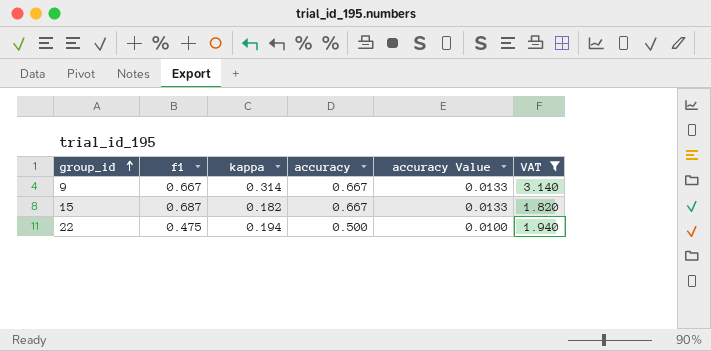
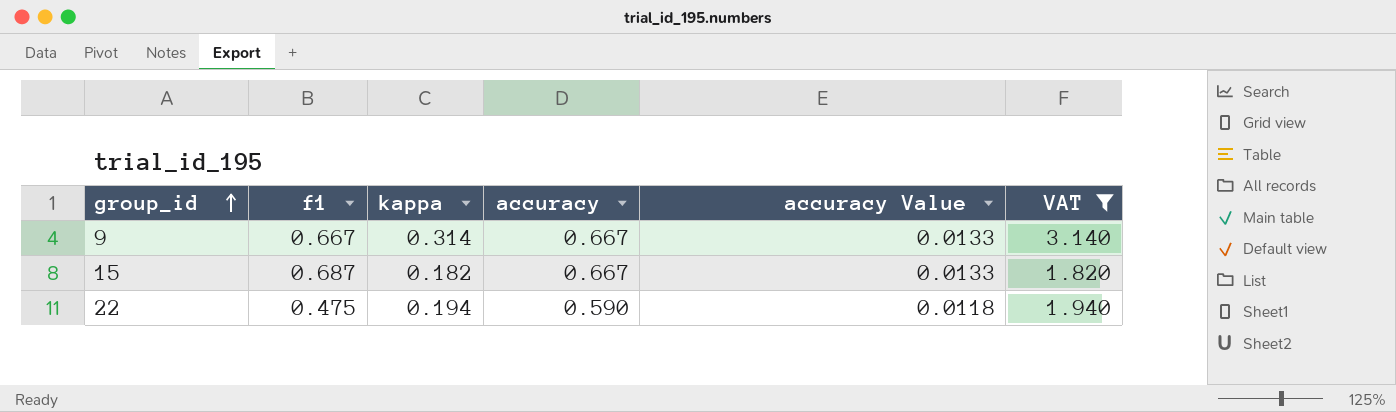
22 | accuracy: 0.500 -> 0.590
22 | accuracy Value: 0.0100 -> 0.0118

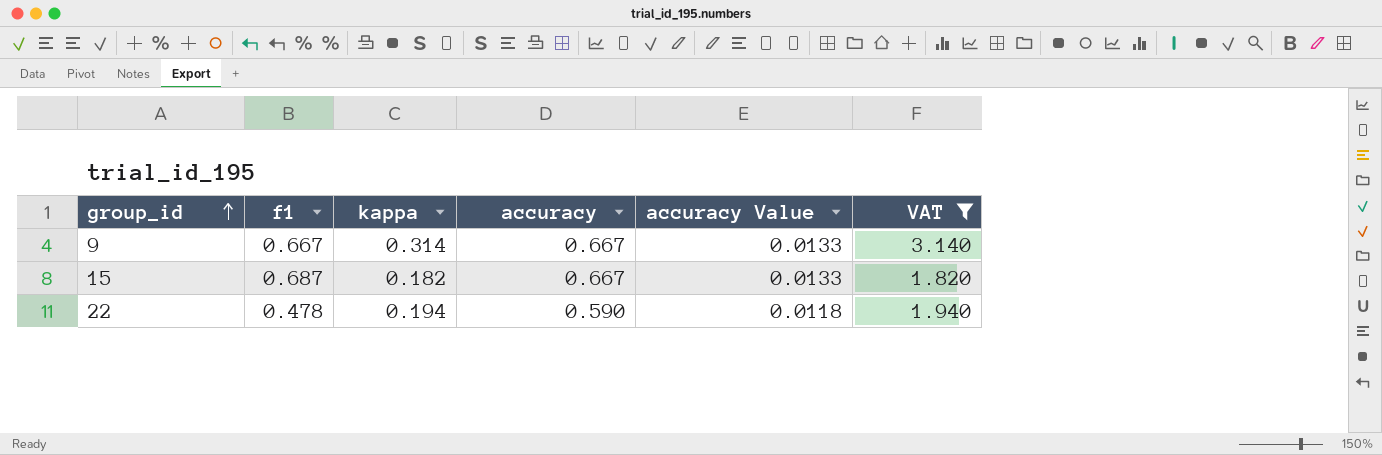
22 | f1: 0.475 -> 0.478

